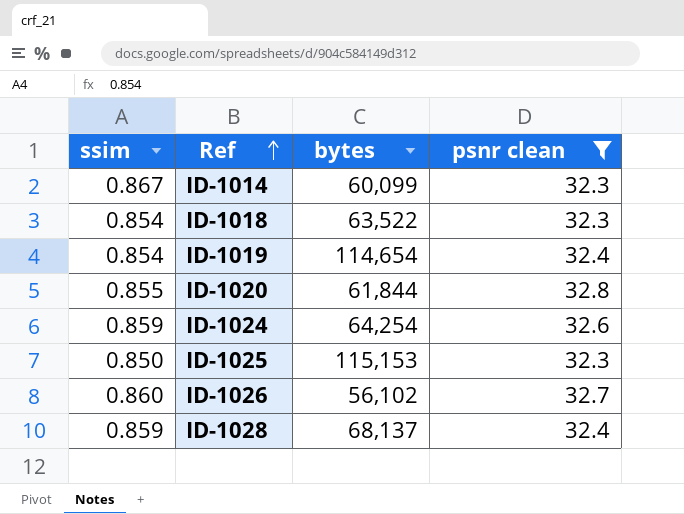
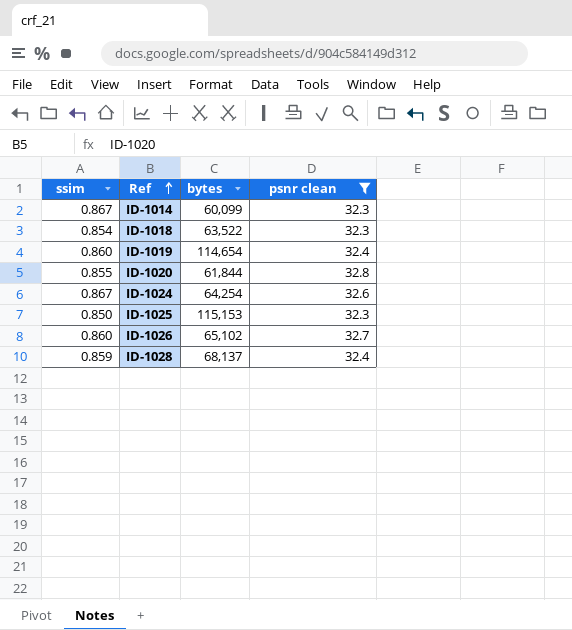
ID-1019 | ssim: 0.854 -> 0.860
ID-1024 | ssim: 0.859 -> 0.867
ID-1026 | bytes: 56,102 -> 65,102

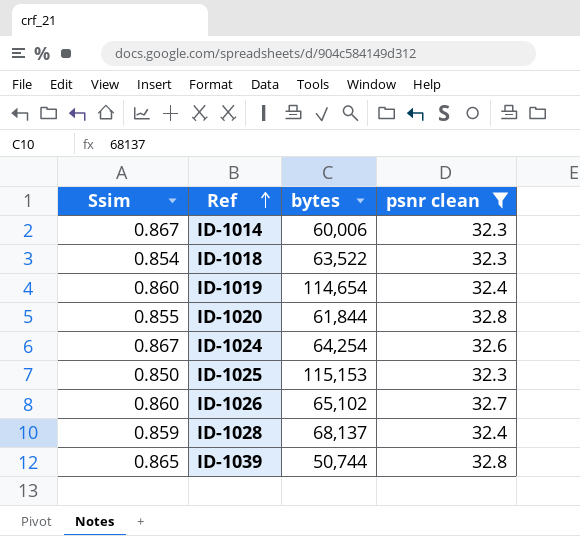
column name: ssim -> Ssim
ID-1014 | bytes: 60,099 -> 60,006
row ID-1039: none -> 0.865 | 50,744 | 32.8

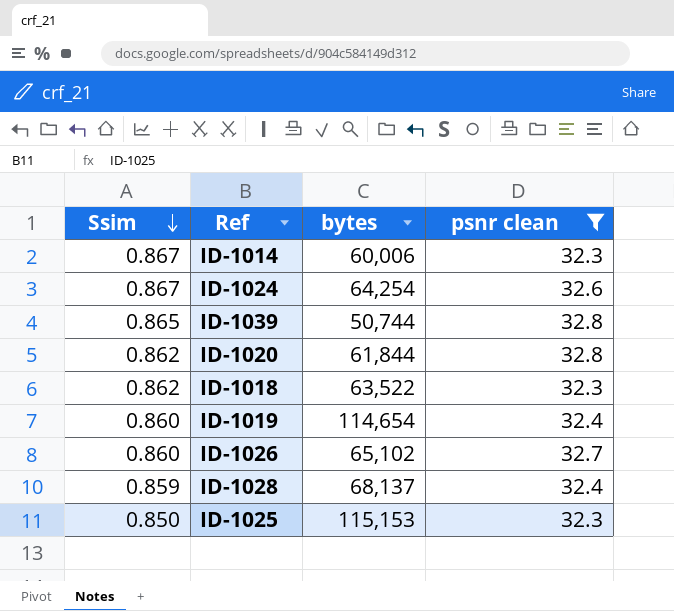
row order: Ref ascending -> Ssim descending
ID-1020 | Ssim: 0.855 -> 0.862
ID-1018 | Ssim: 0.854 -> 0.862

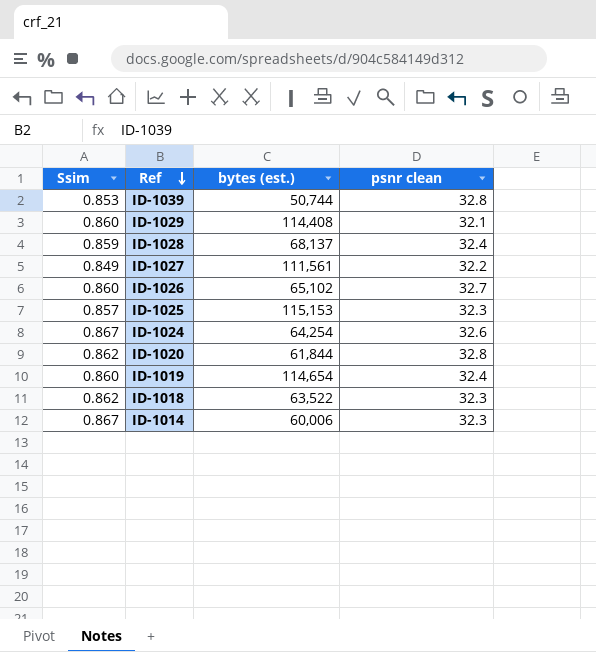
filter: psnr clean >= 32.3 -> none
row order: Ssim descending -> Ref descending
column name: bytes -> bytes (est.)
ID-1039 | Ssim: 0.865 -> 0.853
ID-1025 | Ssim: 0.850 -> 0.857

